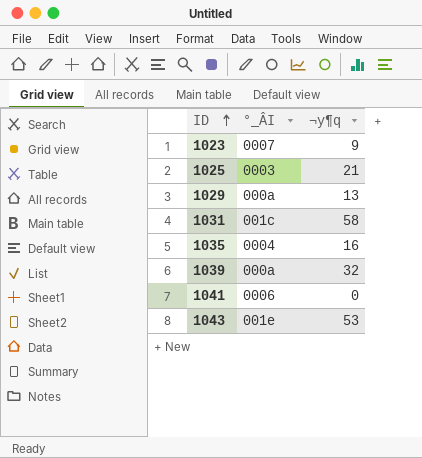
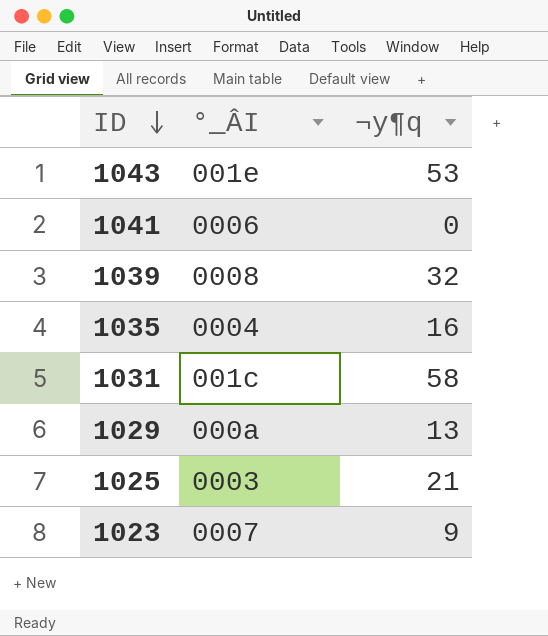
row order: ID ascending -> ID descending
1039 | °_ÂI: 000a -> 0008

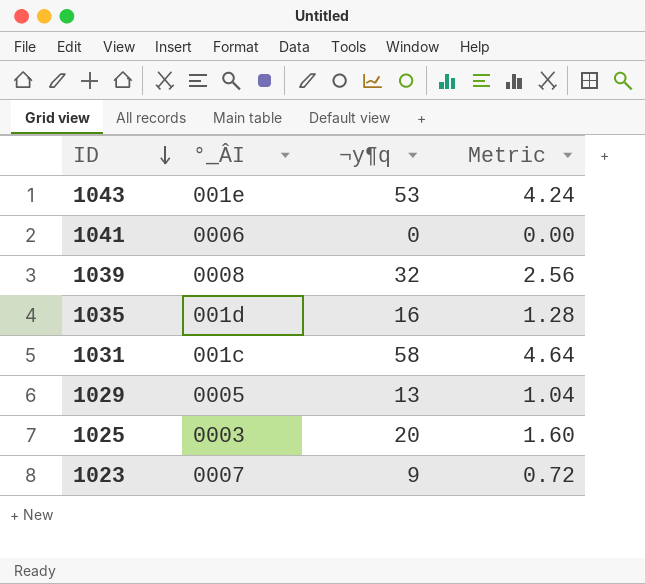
column Metric | formula: none -> [¬y¶q] * 0.08
1035 | °_ÂI: 0004 -> 001d
1029 | °_ÂI: 000a -> 0005
1025 | ¬y¶q: 21 -> 20

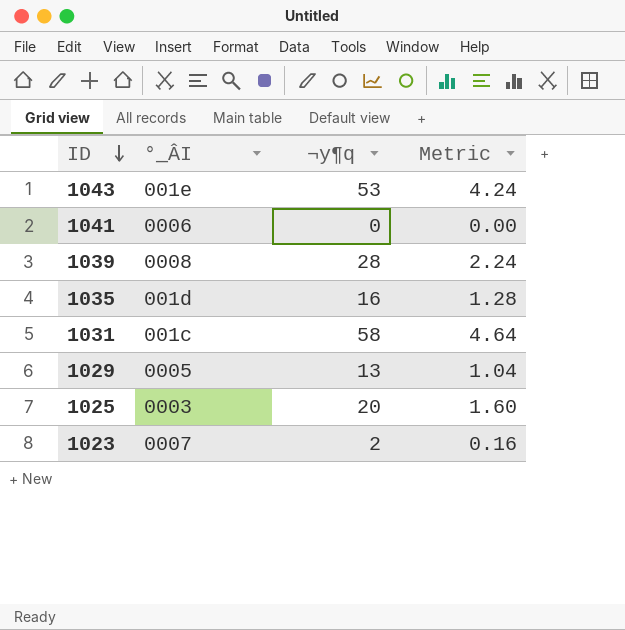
1039 | ¬y¶q: 32 -> 28
1039 | Metric: 2.56 -> 2.24
1023 | ¬y¶q: 9 -> 2
1023 | Metric: 0.72 -> 0.16

